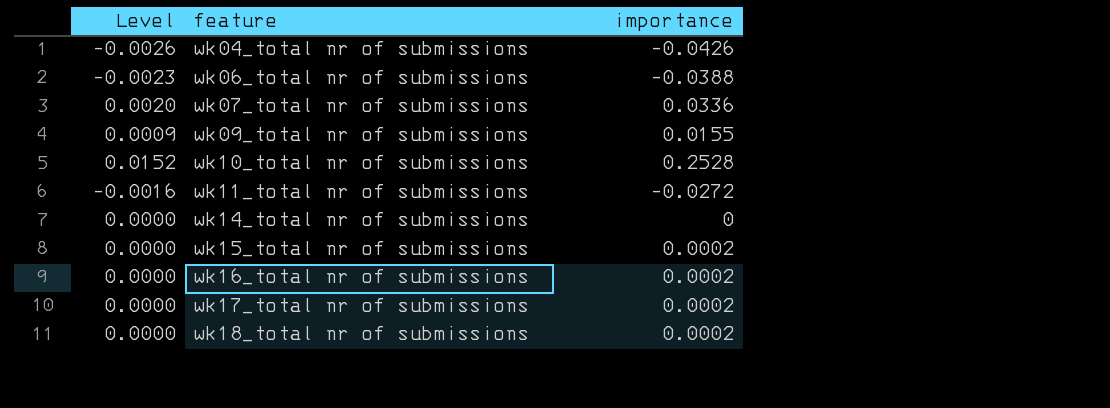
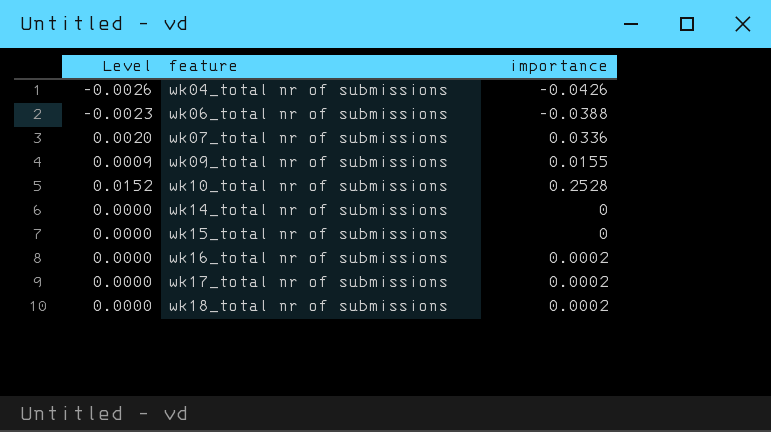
row wk11_total nr of submissions: -0.0016 | -0.0272 -> none
wk15_total nr of submissions | importance: 0.0002 -> 0

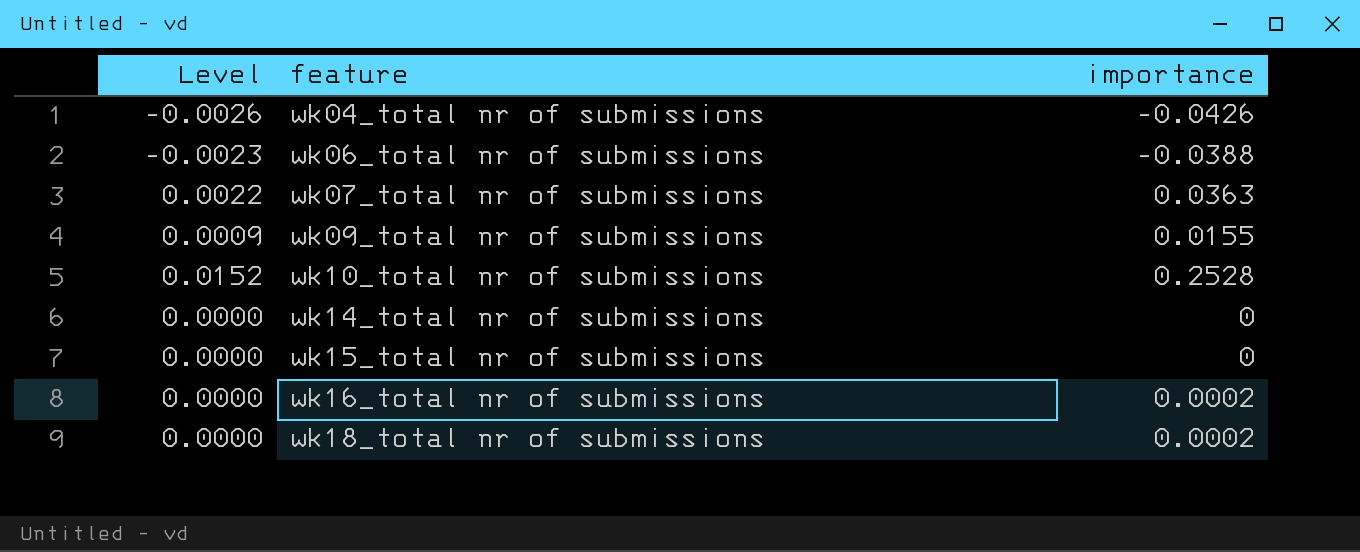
row wk17_total nr of submissions: 0.0000 | 0.0002 -> none
wk07_total nr of submissions | Level: 0.0020 -> 0.0022
wk07_total nr of submissions | importance: 0.0336 -> 0.0363

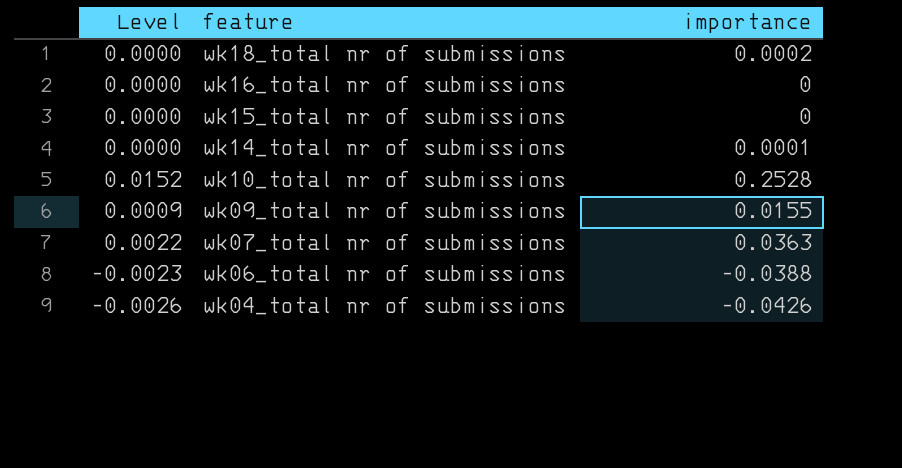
row order: feature ascending -> feature descending
wk16_total nr of submissions | importance: 0.0002 -> 0
wk14_total nr of submissions | importance: 0 -> 0.0001

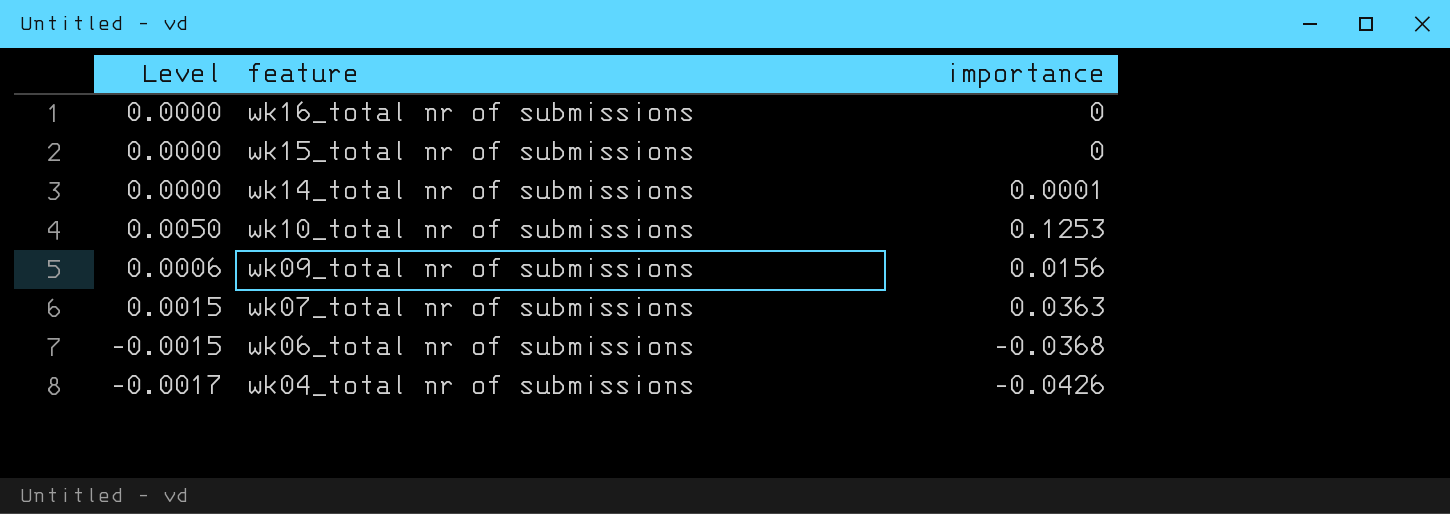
column Level | formula: [importance] * 0.06 -> [importance] * 0.04
row wk18_total nr of submissions: 0.0000 | 0.0002 -> none
wk10_total nr of submissions | importance: 0.2528 -> 0.1253
wk09_total nr of submissions | importance: 0.0155 -> 0.0156
wk06_total nr of submissions | importance: -0.0388 -> -0.0368

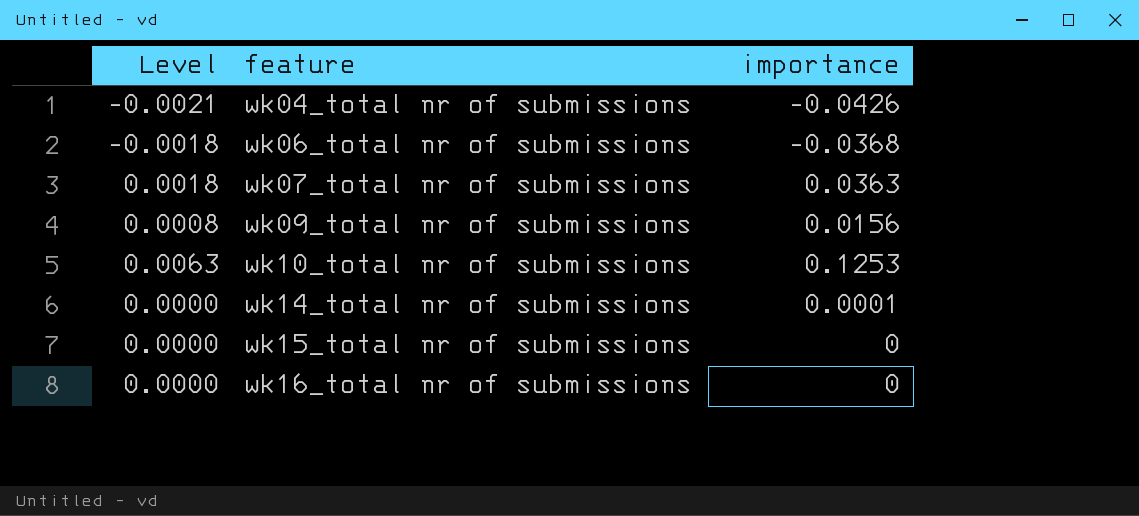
row order: feature descending -> feature ascending
column Level | formula: [importance] * 0.04 -> [importance] * 0.05

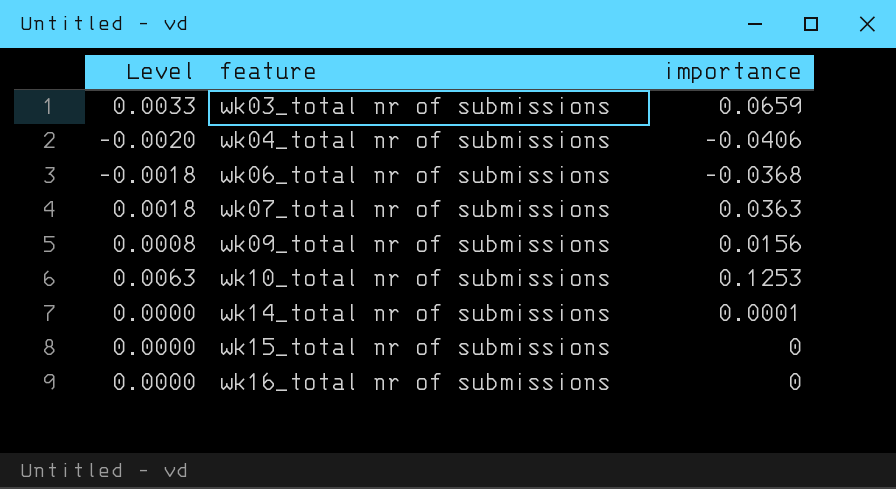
row wk03_total nr of submissions: none -> 0.0033 | 0.0659
wk04_total nr of submissions | Level: -0.0021 -> -0.0020
wk04_total nr of submissions | importance: -0.0426 -> -0.0406

